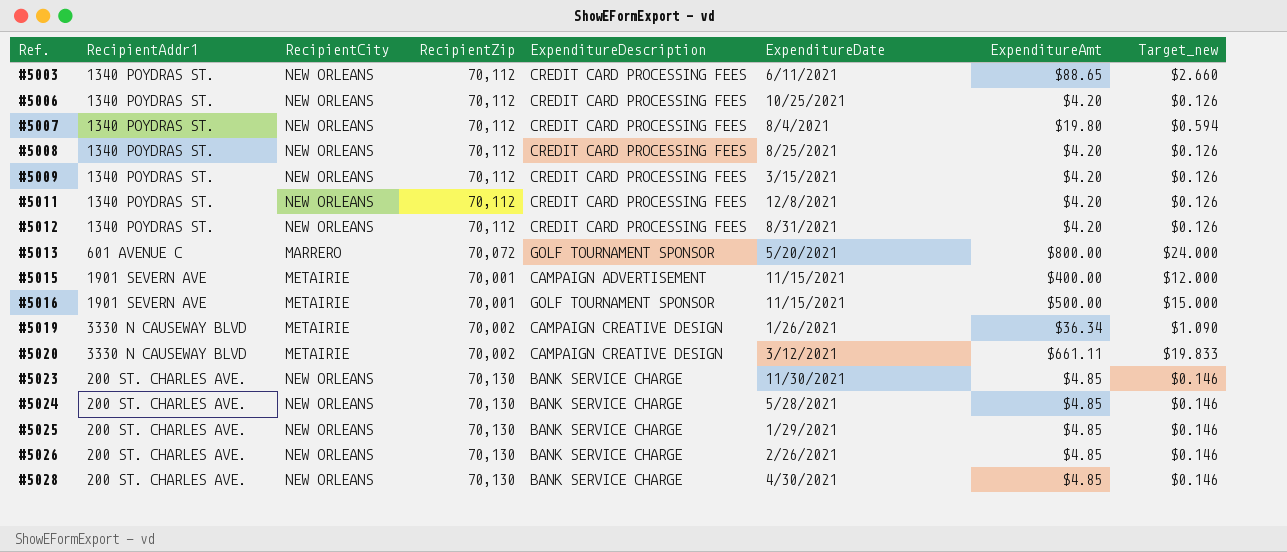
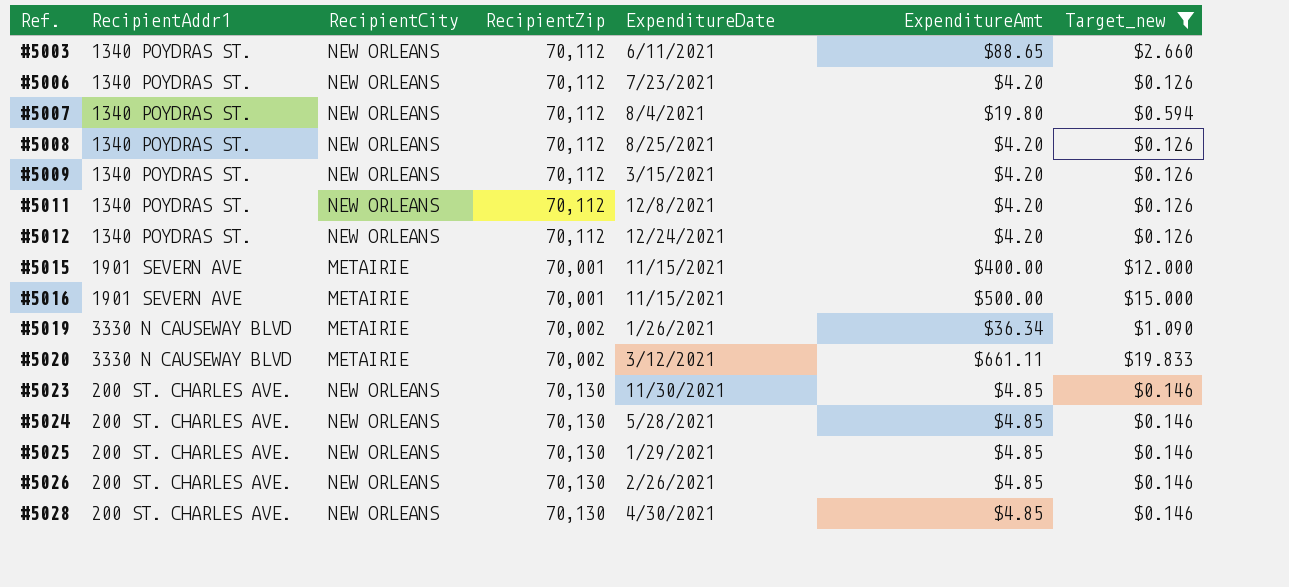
filter: none -> Target_new != $24.000
column ExpenditureDescription | position: 5 -> none
#5006 | ExpenditureDate: 10/25/2021 -> 7/23/2021
#5012 | ExpenditureDate: 8/31/2021 -> 12/24/2021

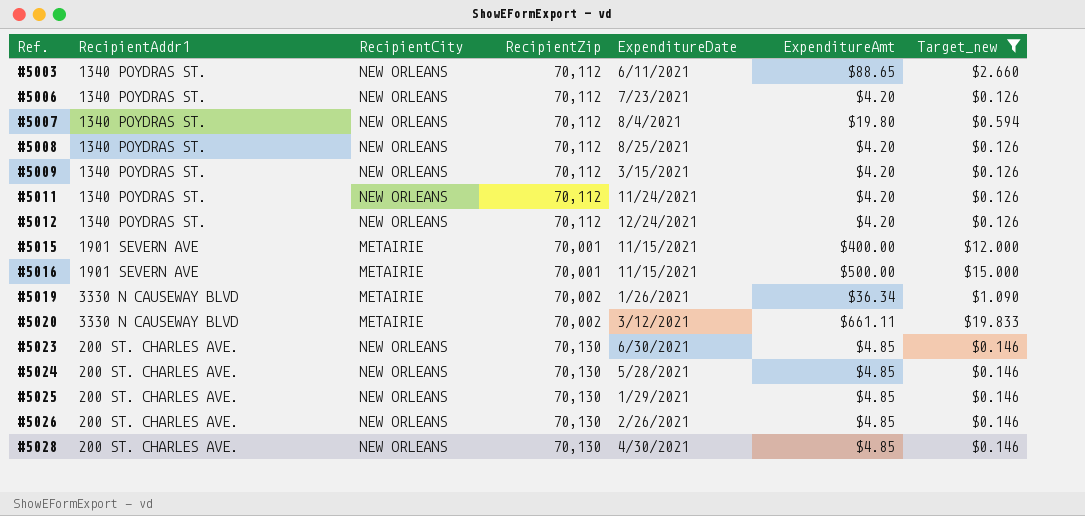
#5011 | ExpenditureDate: 12/8/2021 -> 11/24/2021
#5023 | ExpenditureDate: 11/30/2021 -> 6/30/2021

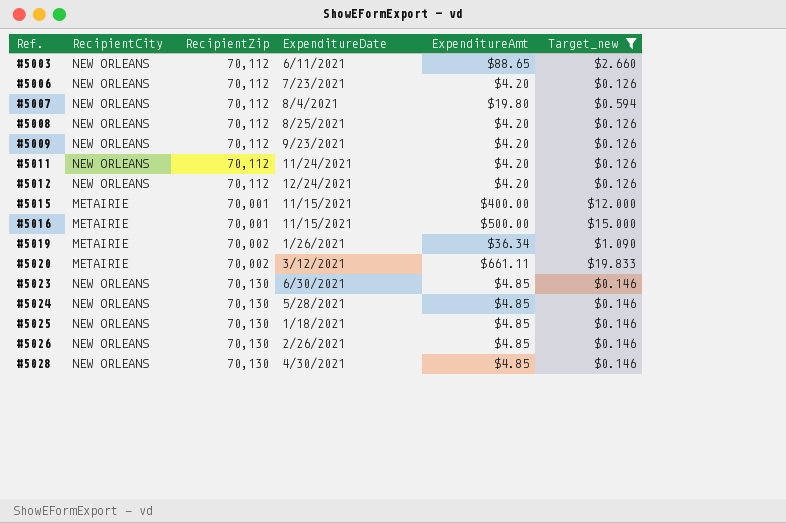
column RecipientAddr1 | position: 2 -> none
#5009 | ExpenditureDate: 3/15/2021 -> 9/23/2021
#5025 | ExpenditureDate: 1/29/2021 -> 1/18/2021

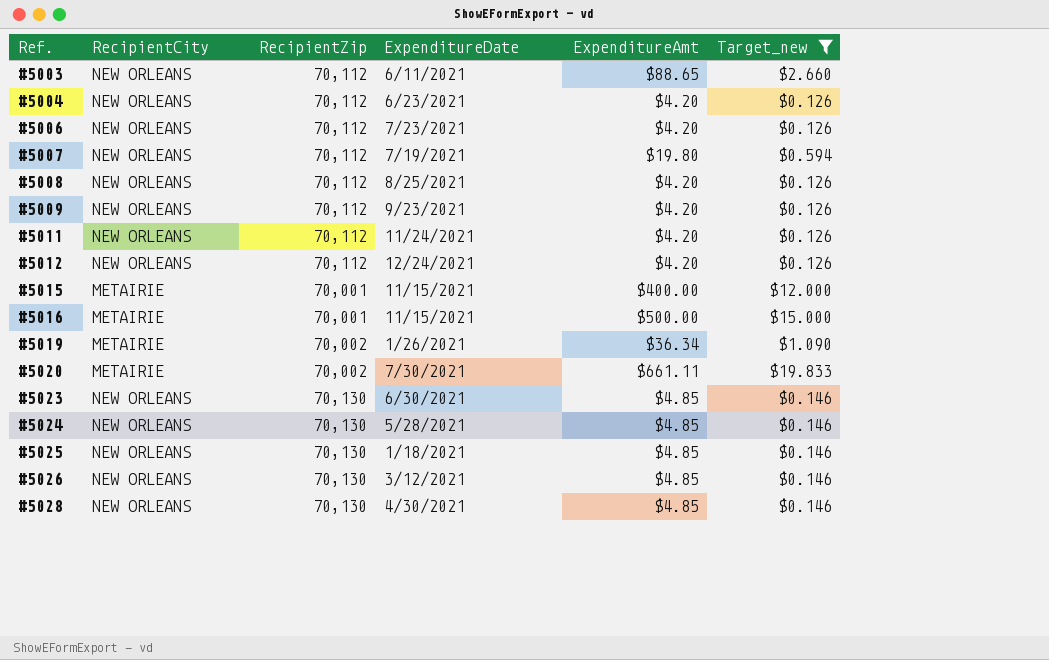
row #5004: none -> NEW ORLEANS | 70,112 | 6/23/2021 | $4.20 | $0.126
#5007 | ExpenditureDate: 8/4/2021 -> 7/19/2021
#5020 | ExpenditureDate: 3/12/2021 -> 7/30/2021
#5026 | ExpenditureDate: 2/26/2021 -> 3/12/2021

